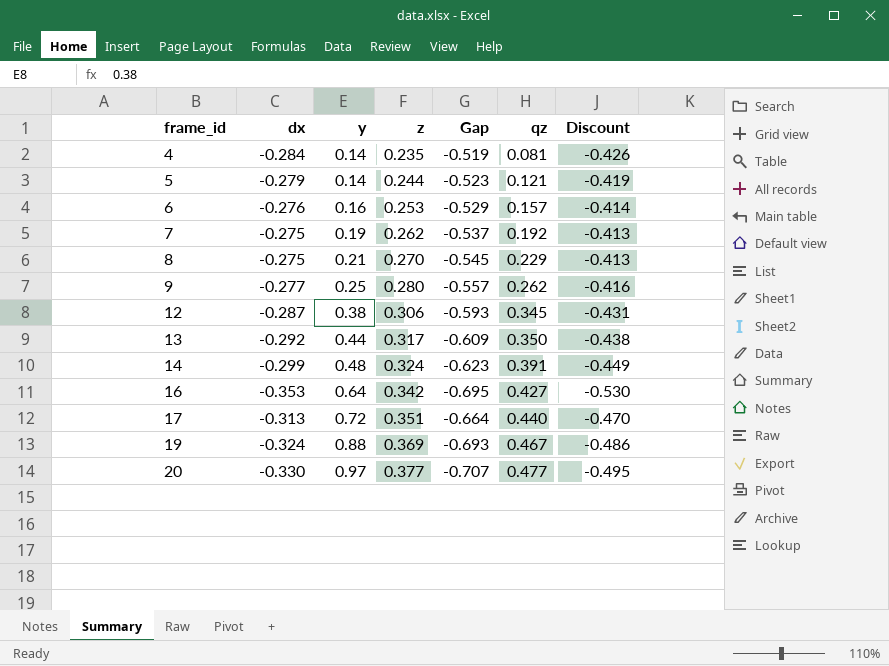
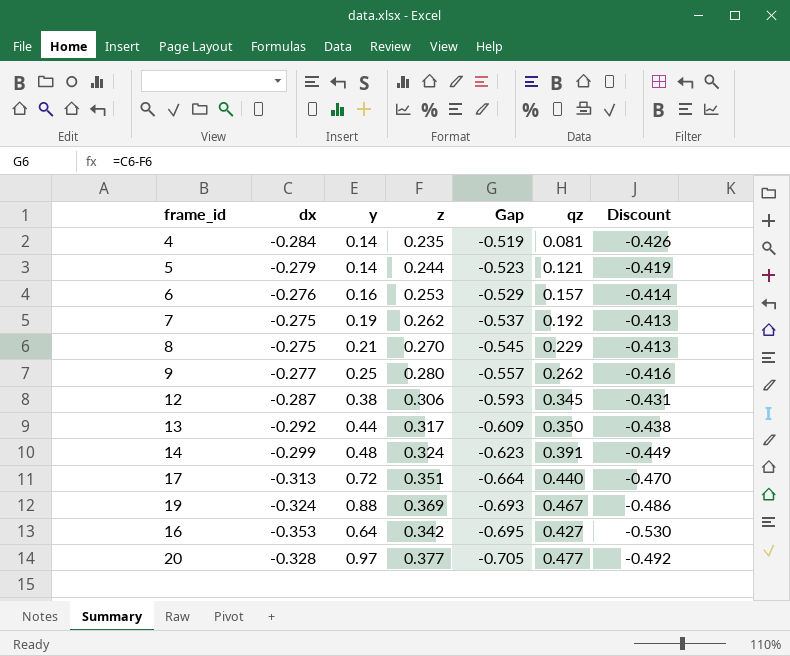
row order: frame_id ascending -> Gap descending
20 | dx: -0.330 -> -0.328
20 | Gap: -0.707 -> -0.705
20 | Discount: -0.495 -> -0.492

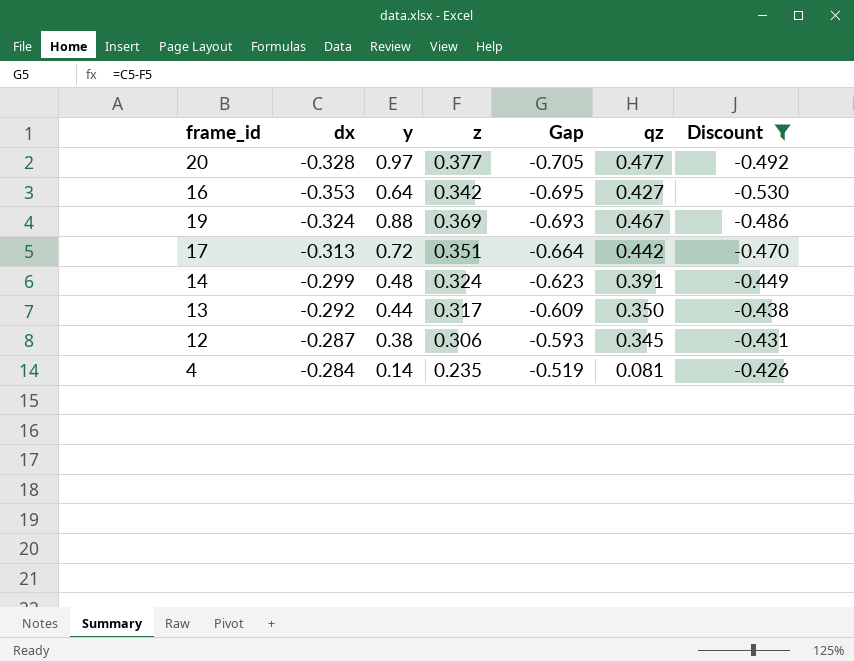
filter: none -> Discount <= -0.426
row order: Gap descending -> Gap ascending
17 | qz: 0.440 -> 0.442

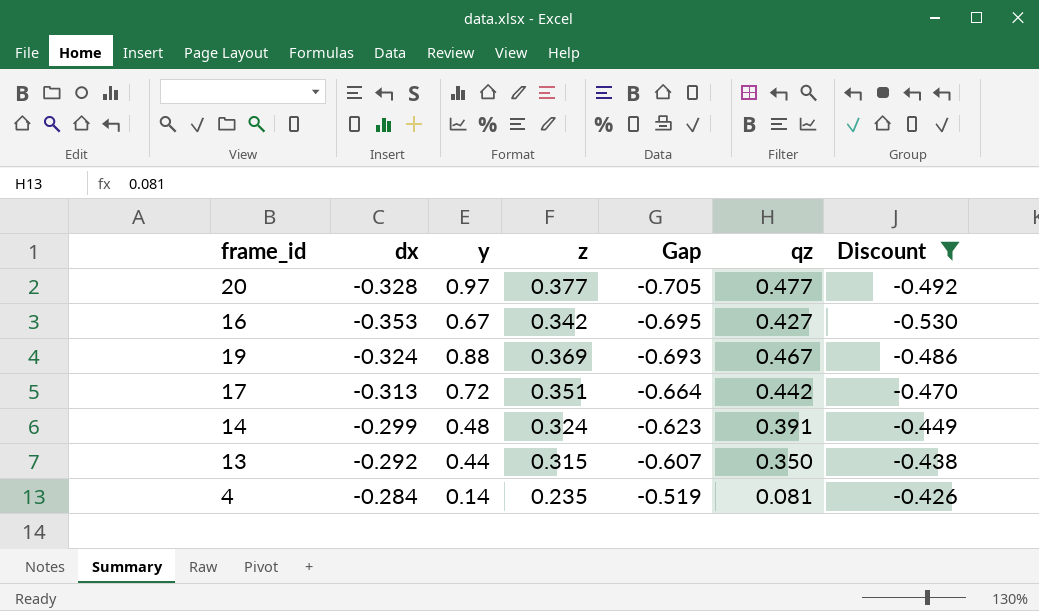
row 12: -0.287 | 0.38 | 0.306 | -0.593 | 0.345 | -0.431 -> none
16 | y: 0.64 -> 0.67
13 | z: 0.317 -> 0.315
13 | Gap: -0.609 -> -0.607

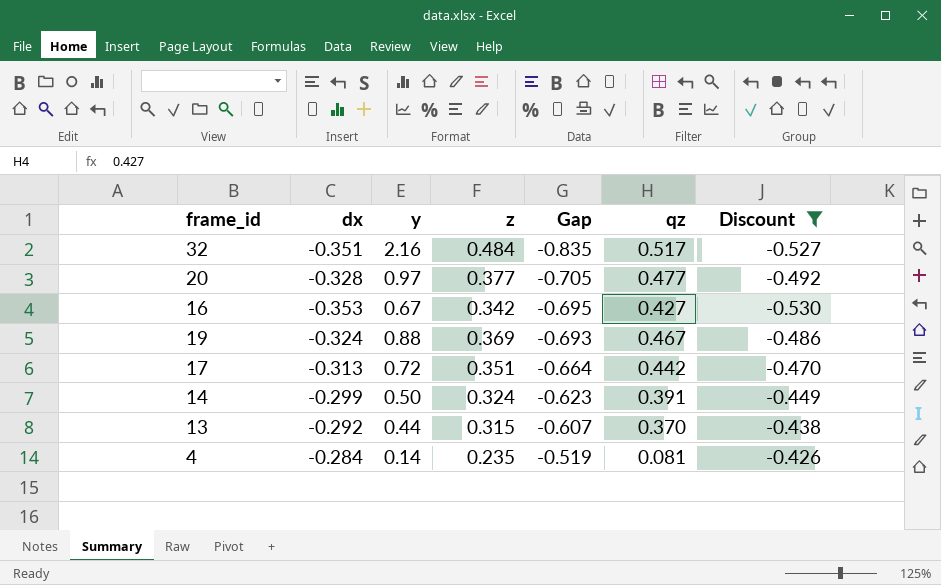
row 32: none -> -0.351 | 2.16 | 0.484 | -0.835 | 0.517 | -0.527
14 | y: 0.48 -> 0.50
13 | qz: 0.350 -> 0.370

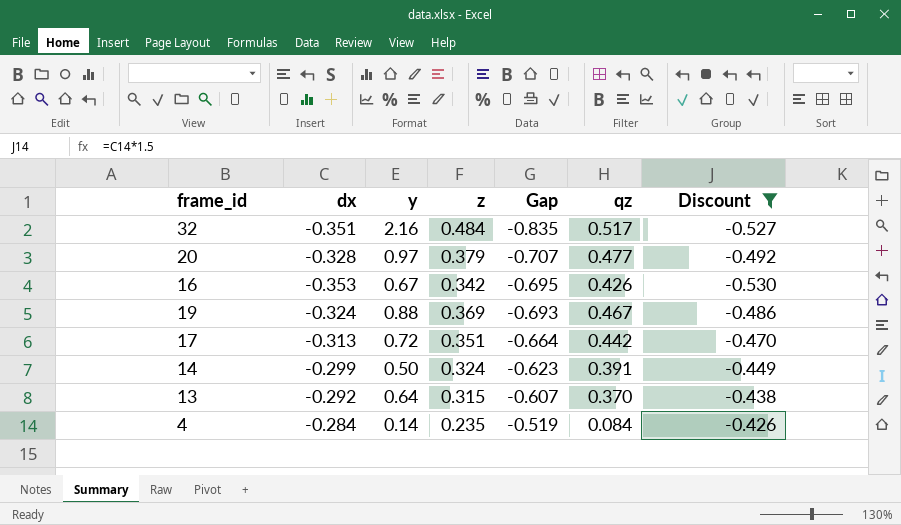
20 | z: 0.377 -> 0.379
20 | Gap: -0.705 -> -0.707
16 | qz: 0.427 -> 0.426
13 | y: 0.44 -> 0.64
4 | qz: 0.081 -> 0.084

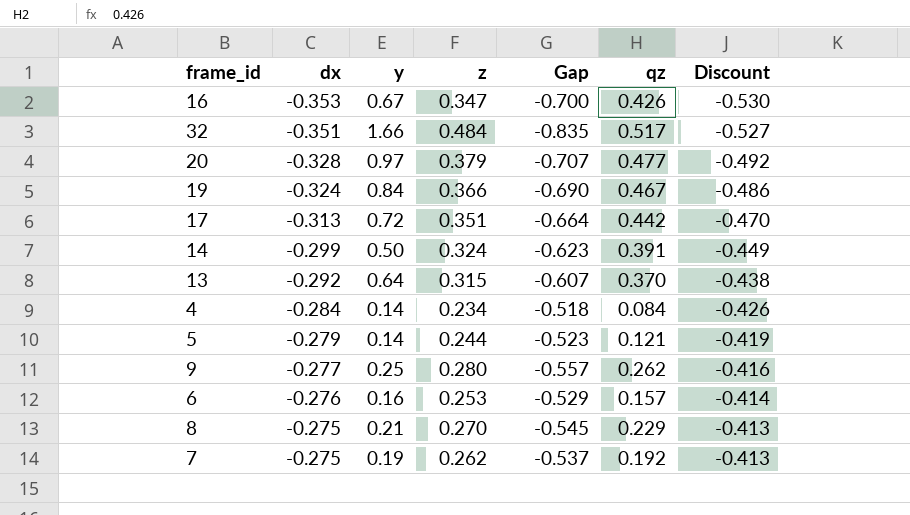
filter: Discount <= -0.426 -> none
row order: Gap ascending -> dx ascending
16 | z: 0.342 -> 0.347
16 | Gap: -0.695 -> -0.700
32 | y: 2.16 -> 1.66
19 | y: 0.88 -> 0.84
19 | z: 0.369 -> 0.366
19 | Gap: -0.693 -> -0.690
4 | z: 0.235 -> 0.234
4 | Gap: -0.519 -> -0.518

